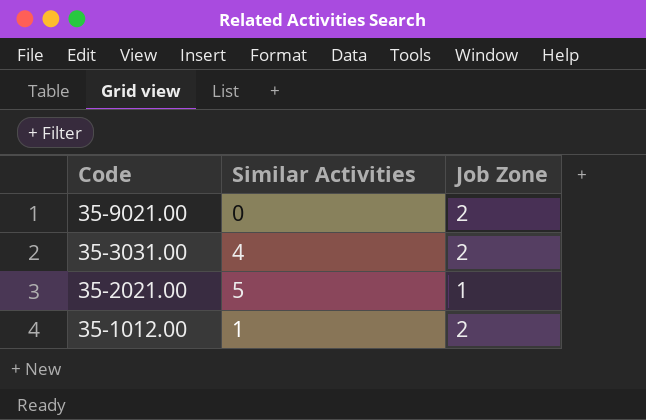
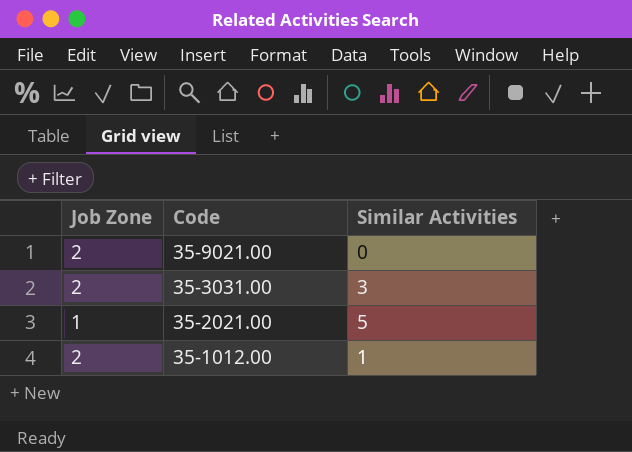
column Job Zone | position: 3 -> 1
35-3031.00 | Similar Activities: 4 -> 3

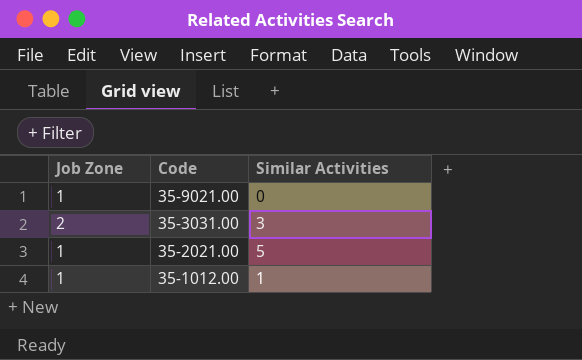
35-9021.00 | Job Zone: 2 -> 1
35-1012.00 | Job Zone: 2 -> 1

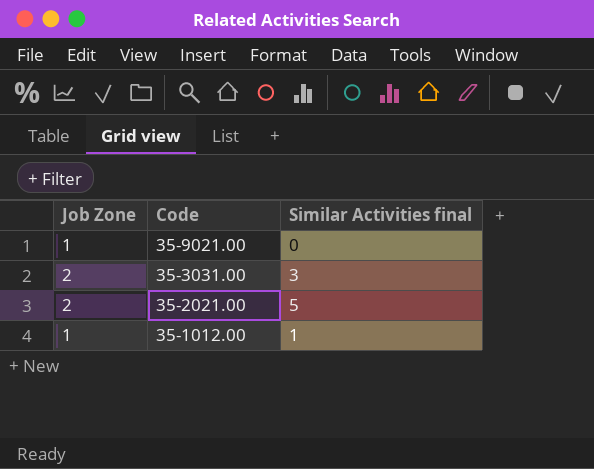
column name: Similar Activities -> Similar Activities final
35-2021.00 | Job Zone: 1 -> 2

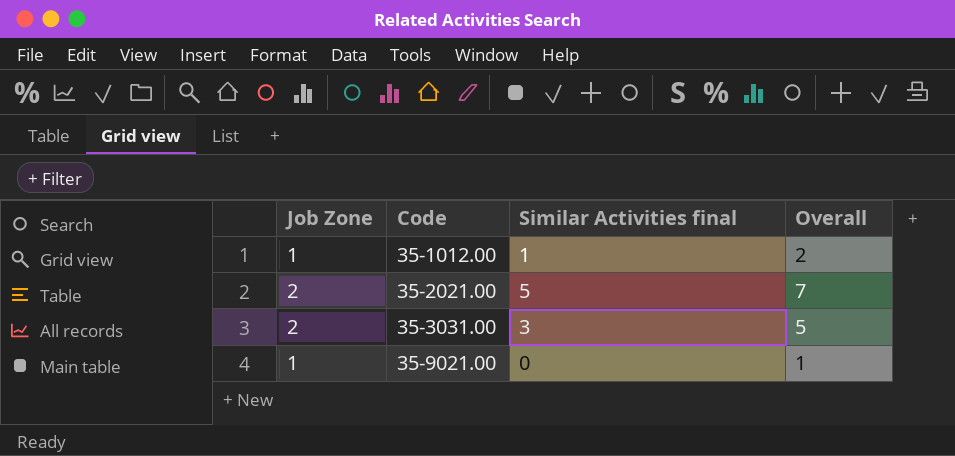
row order: Code descending -> Code ascending
column Overall | formula: none -> [Job Zone] + [Similar Activities final]

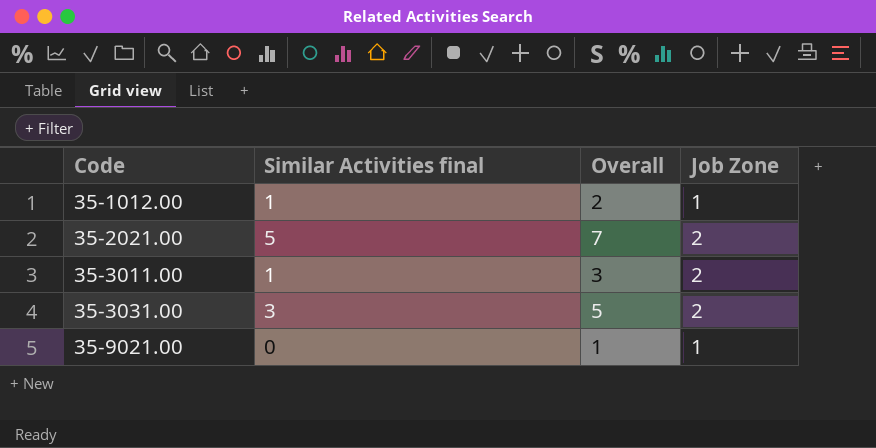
column Job Zone | position: 1 -> 4
row 35-3011.00: none -> 1 | 3 | 2

